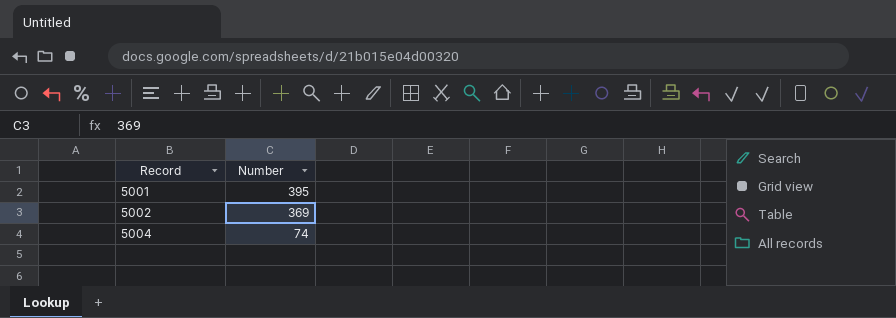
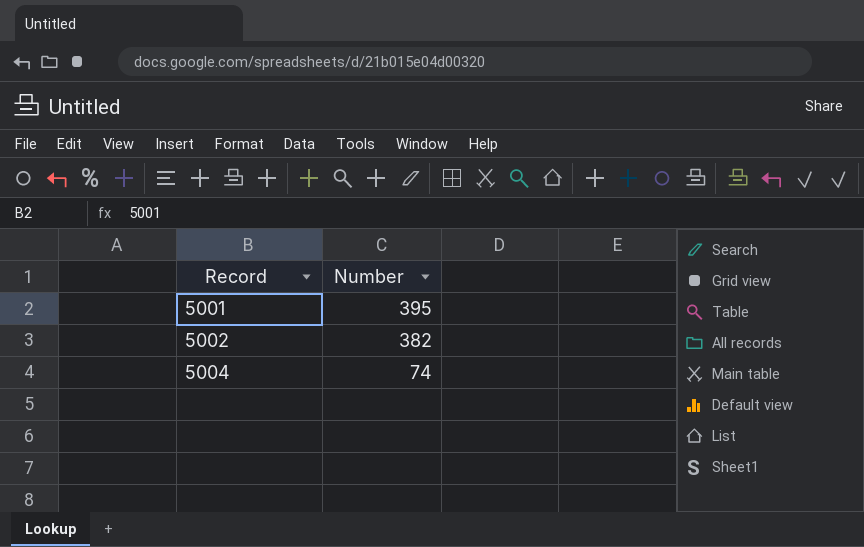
5002 | Number: 369 -> 382

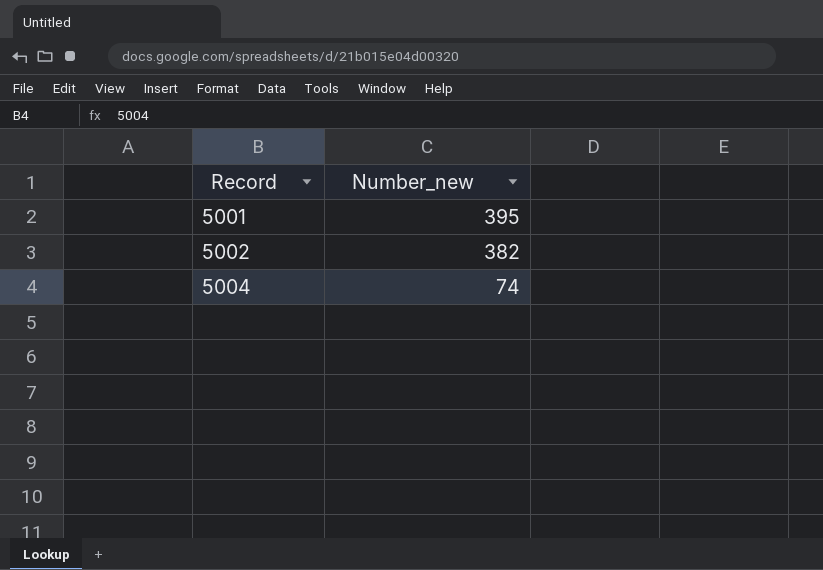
column name: Number -> Number_new

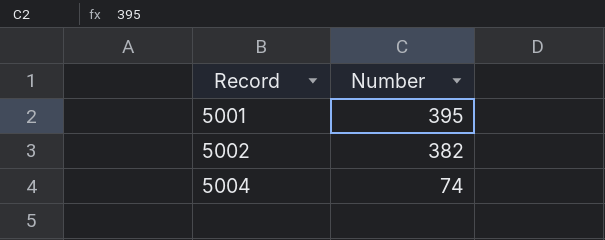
column name: Number_new -> Number

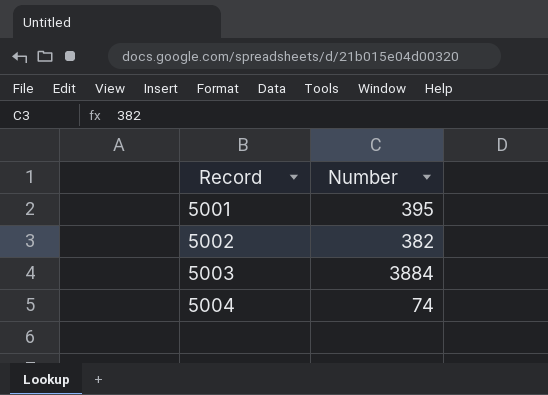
row 5003: none -> 3884

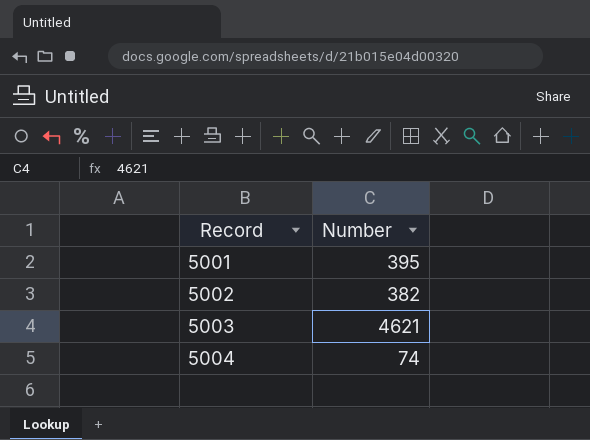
5003 | Number: 3884 -> 4621

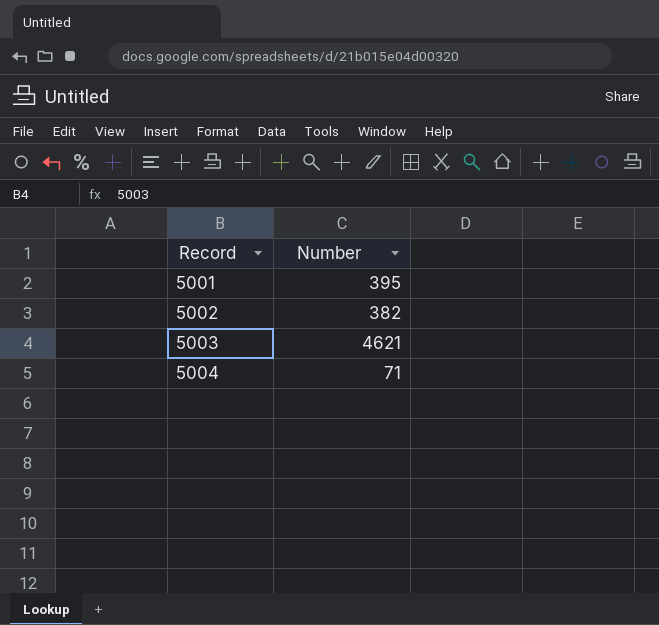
5004 | Number: 74 -> 71

